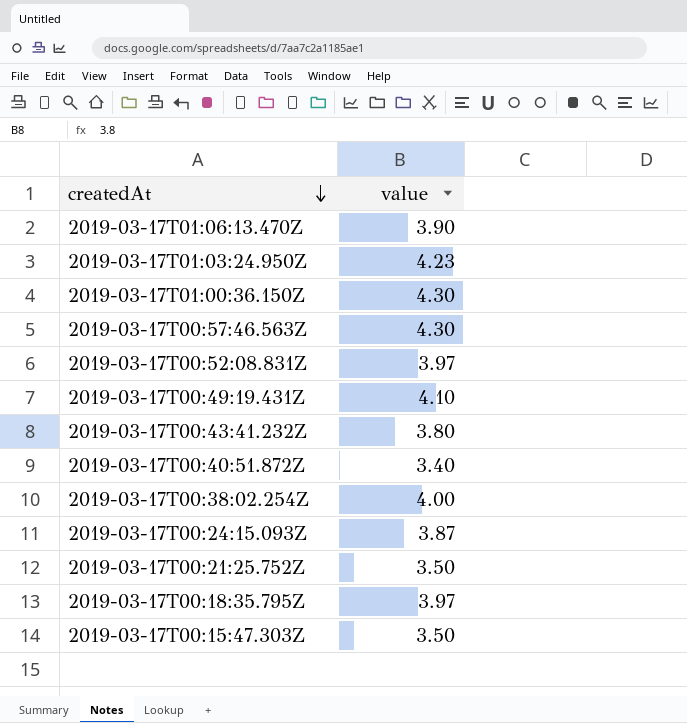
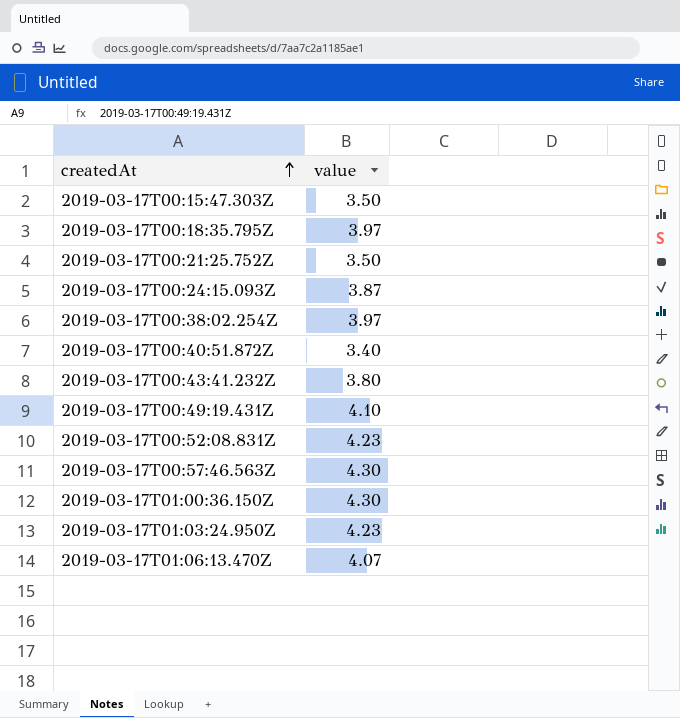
row order: createdAt descending -> createdAt ascending
2019-03-17T00:38:02.254Z | value: 4.00 -> 3.97
2019-03-17T00:52:08.831Z | value: 3.97 -> 4.23
2019-03-17T01:06:13.470Z | value: 3.90 -> 4.07

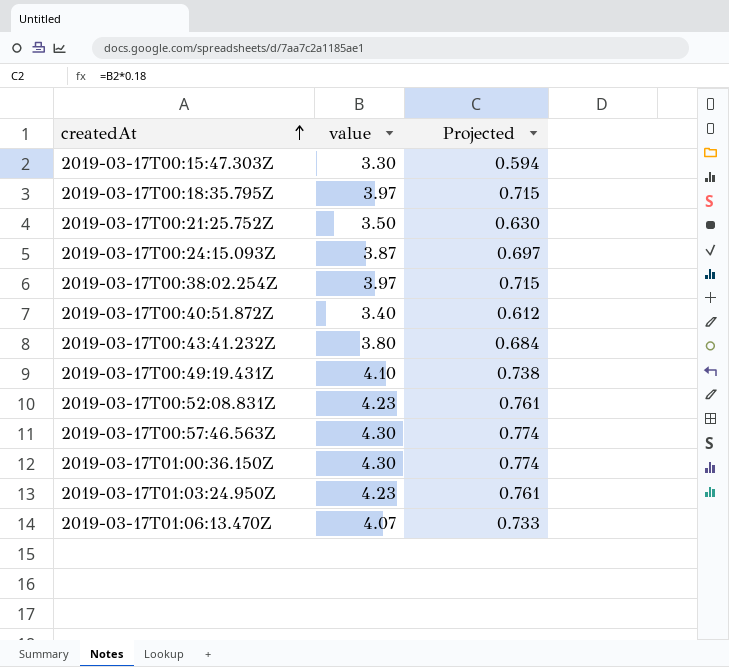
column Projected | formula: none -> [value] * 0.18
2019-03-17T00:15:47.303Z | value: 3.50 -> 3.30

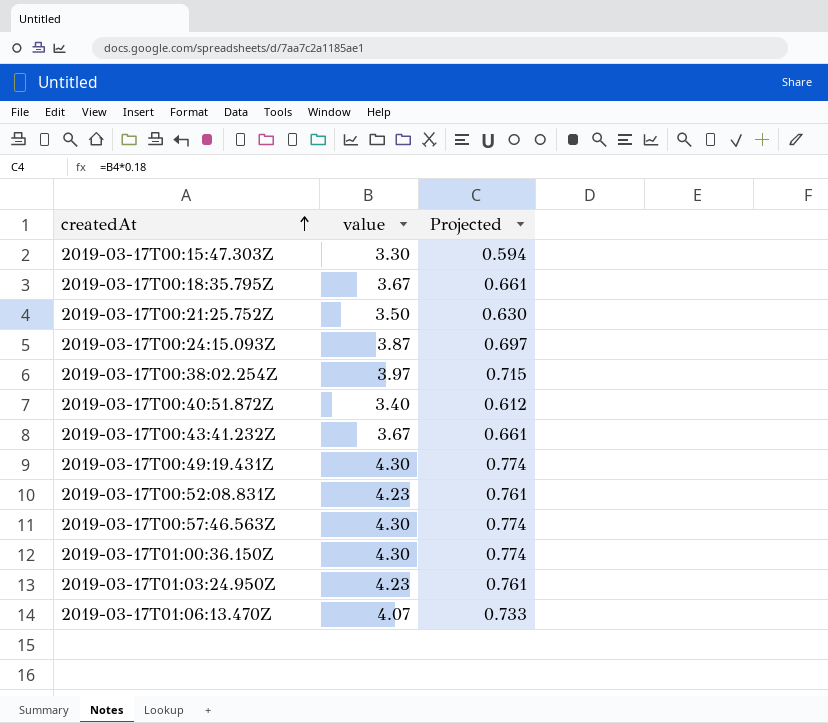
2019-03-17T00:18:35.795Z | value: 3.97 -> 3.67
2019-03-17T00:18:35.795Z | Projected: 0.715 -> 0.661
2019-03-17T00:43:41.232Z | value: 3.80 -> 3.67
2019-03-17T00:43:41.232Z | Projected: 0.684 -> 0.661
2019-03-17T00:49:19.431Z | value: 4.10 -> 4.30
2019-03-17T00:49:19.431Z | Projected: 0.738 -> 0.774

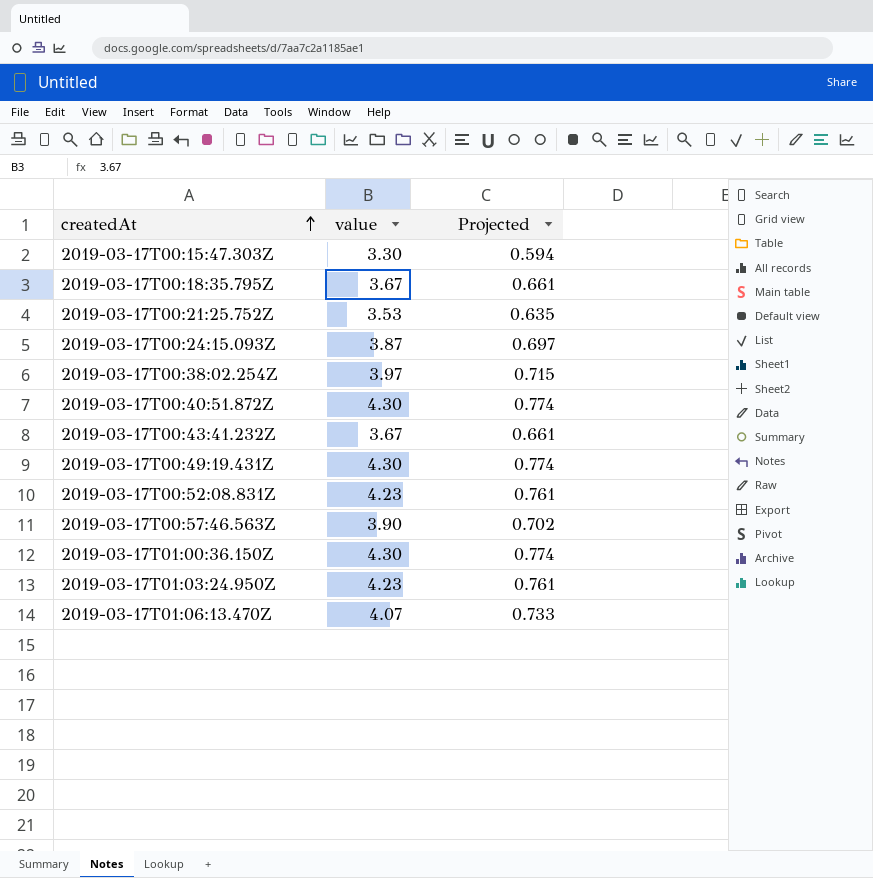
2019-03-17T00:21:25.752Z | value: 3.50 -> 3.53
2019-03-17T00:21:25.752Z | Projected: 0.630 -> 0.635
2019-03-17T00:40:51.872Z | value: 3.40 -> 4.30
2019-03-17T00:40:51.872Z | Projected: 0.612 -> 0.774
2019-03-17T00:57:46.563Z | value: 4.30 -> 3.90
2019-03-17T00:57:46.563Z | Projected: 0.774 -> 0.702

